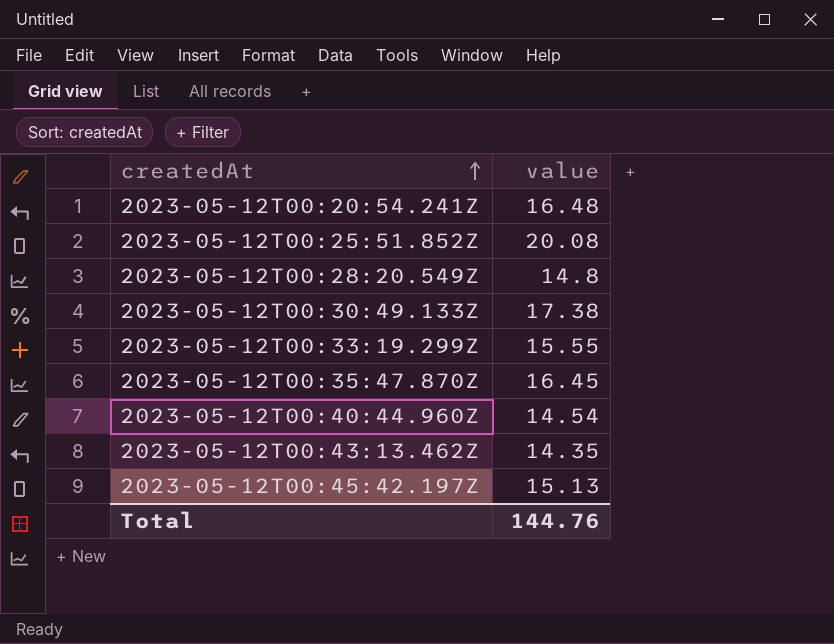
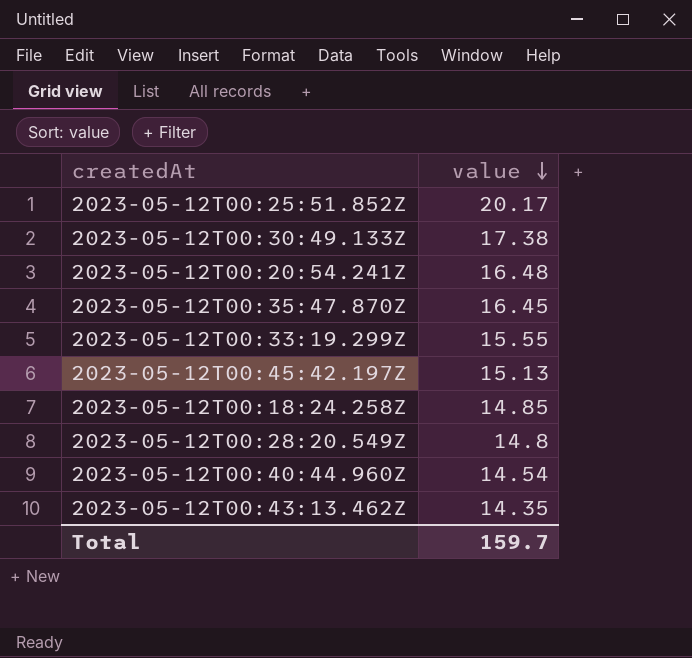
row order: createdAt ascending -> value descending
2023-05-12T00:25:51.852Z | value: 20.08 -> 20.17
row 2023-05-12T00:18:24.258Z: none -> 14.85
Total | value: 144.76 -> 159.7

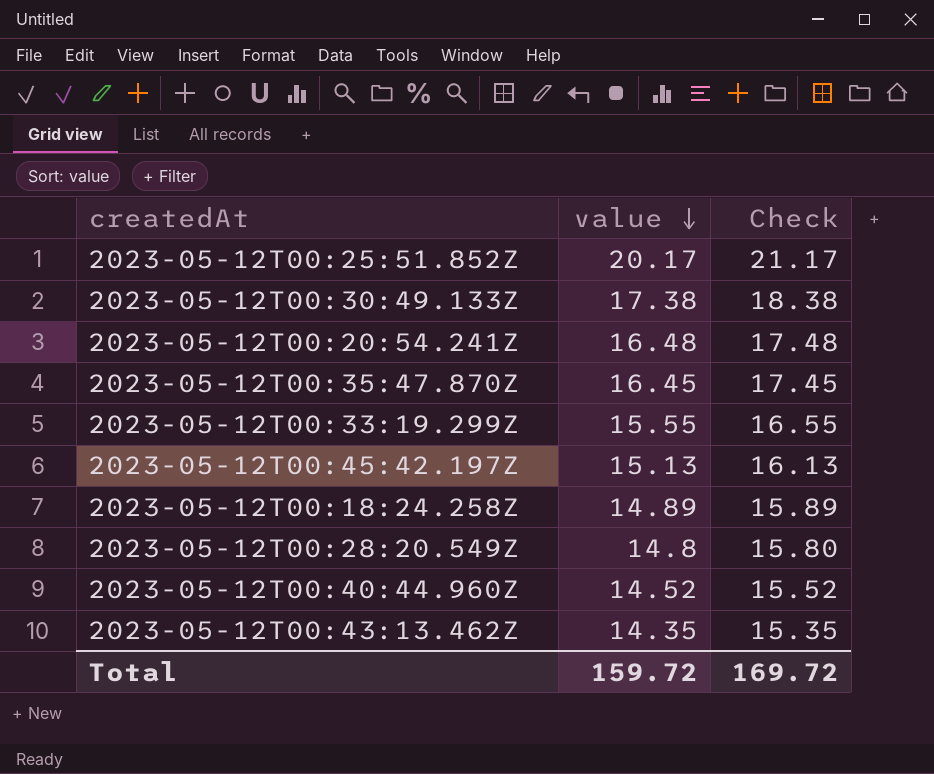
column Check | formula: none -> [value] + 1
2023-05-12T00:18:24.258Z | value: 14.85 -> 14.89
2023-05-12T00:40:44.960Z | value: 14.54 -> 14.52
Total | value: 159.7 -> 159.72

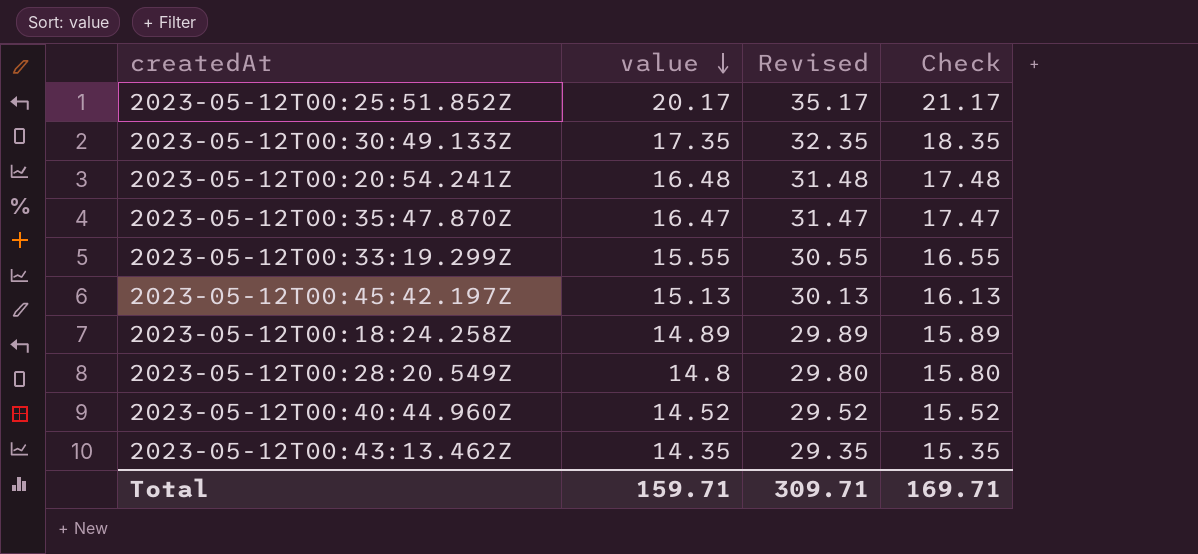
column Revised | formula: none -> [value] + 15
2023-05-12T00:30:49.133Z | value: 17.38 -> 17.35
2023-05-12T00:30:49.133Z | Check: 18.38 -> 18.35
2023-05-12T00:35:47.870Z | value: 16.45 -> 16.47
2023-05-12T00:35:47.870Z | Check: 17.45 -> 17.47
Total | value: 159.72 -> 159.71
Total | Check: 169.72 -> 169.71

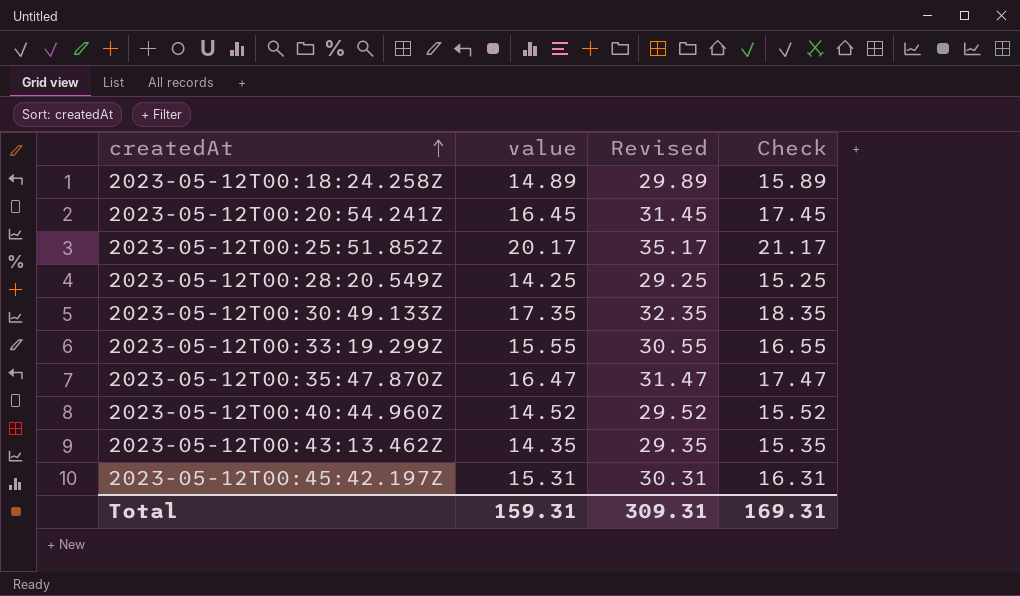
row order: value descending -> createdAt ascending
2023-05-12T00:20:54.241Z | value: 16.48 -> 16.45
2023-05-12T00:20:54.241Z | Revised: 31.48 -> 31.45
2023-05-12T00:20:54.241Z | Check: 17.48 -> 17.45
2023-05-12T00:28:20.549Z | value: 14.8 -> 14.25
2023-05-12T00:28:20.549Z | Revised: 29.80 -> 29.25
2023-05-12T00:28:20.549Z | Check: 15.80 -> 15.25
2023-05-12T00:45:42.197Z | value: 15.13 -> 15.31
2023-05-12T00:45:42.197Z | Revised: 30.13 -> 30.31
2023-05-12T00:45:42.197Z | Check: 16.13 -> 16.31
Total | value: 159.71 -> 159.31
Total | Revised: 309.71 -> 309.31
Total | Check: 169.71 -> 169.31

